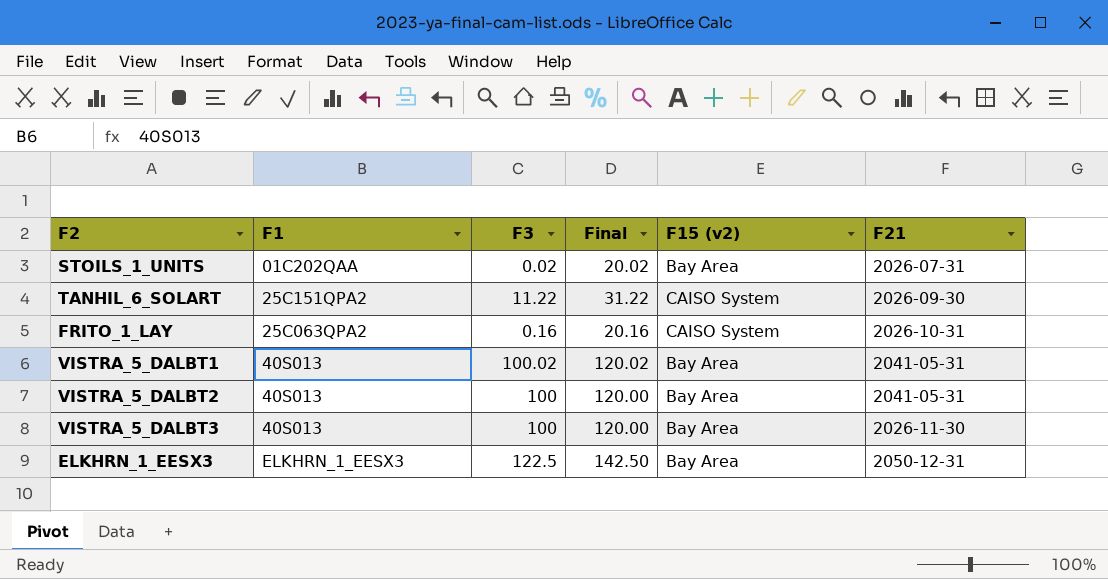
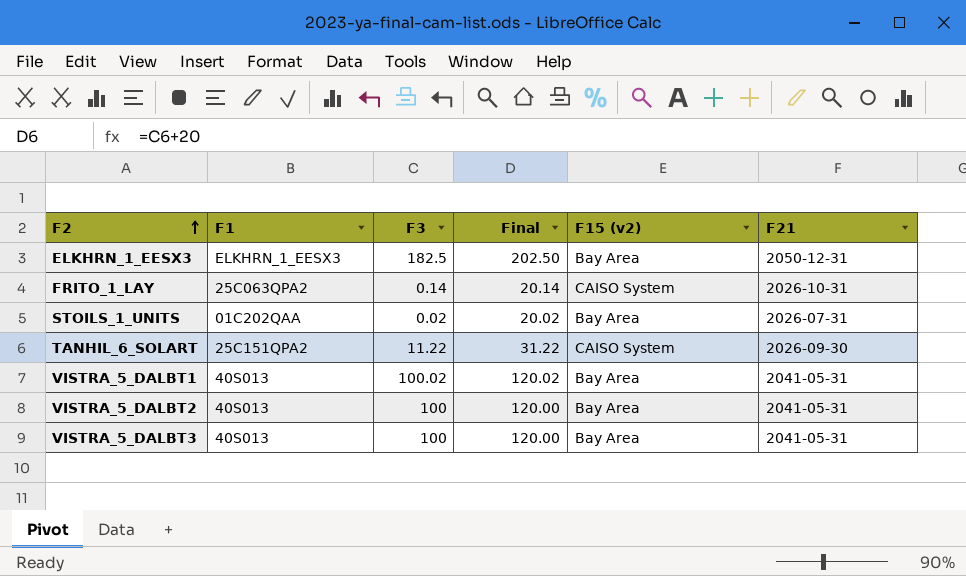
row order: none -> F2 ascending
ELKHRN_1_EESX3 | F3: 122.5 -> 182.5
ELKHRN_1_EESX3 | Final: 142.50 -> 202.50
FRITO_1_LAY | F3: 0.16 -> 0.14
FRITO_1_LAY | Final: 20.16 -> 20.14
VISTRA_5_DALBT3 | F21: 2026-11-30 -> 2041-05-31

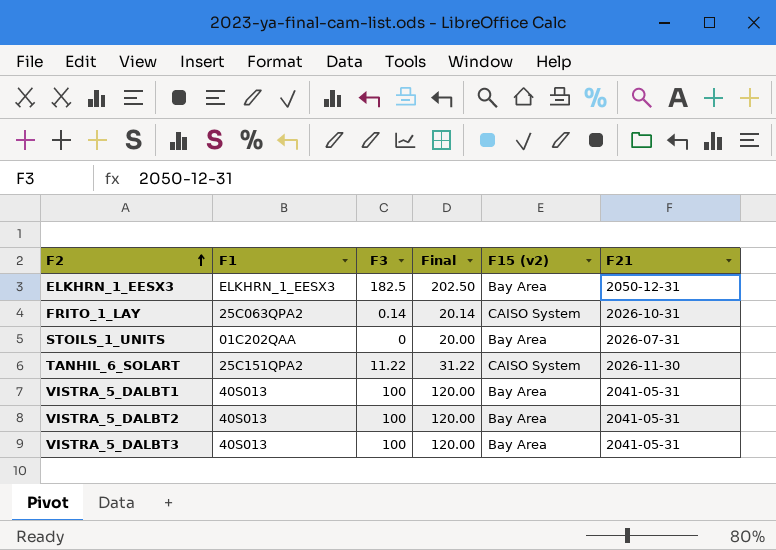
STOILS_1_UNITS | F3: 0.02 -> 0
STOILS_1_UNITS | Final: 20.02 -> 20.00
TANHIL_6_SOLART | F21: 2026-09-30 -> 2026-11-30
VISTRA_5_DALBT1 | F3: 100.02 -> 100
VISTRA_5_DALBT1 | Final: 120.02 -> 120.00

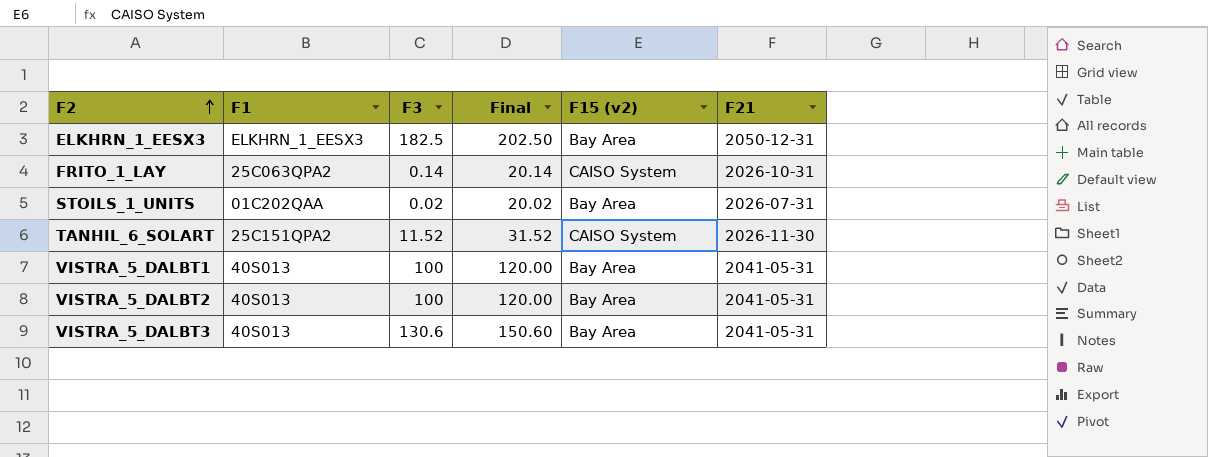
STOILS_1_UNITS | F3: 0 -> 0.02
STOILS_1_UNITS | Final: 20.00 -> 20.02
TANHIL_6_SOLART | F3: 11.22 -> 11.52
TANHIL_6_SOLART | Final: 31.22 -> 31.52
VISTRA_5_DALBT3 | F3: 100 -> 130.6
VISTRA_5_DALBT3 | Final: 120.00 -> 150.60

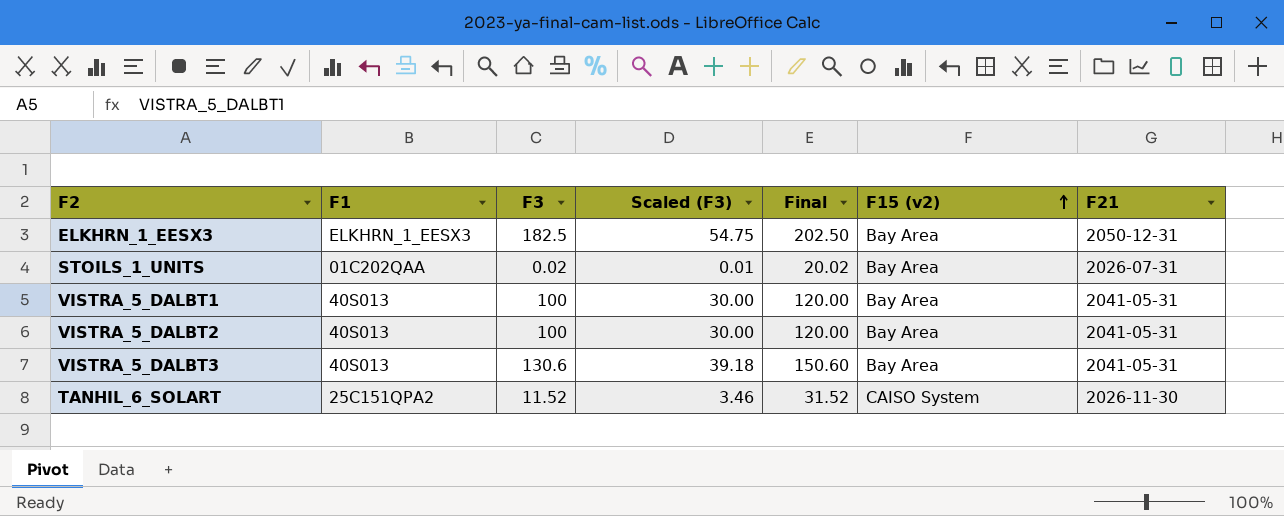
row order: F2 ascending -> F15 (v2) ascending
column Scaled (F3) | formula: none -> [F3] * 0.3
row FRITO_1_LAY: 25C063QPA2 | 0.14 | 20.14 | CAISO System | 2026-10-31 -> none

